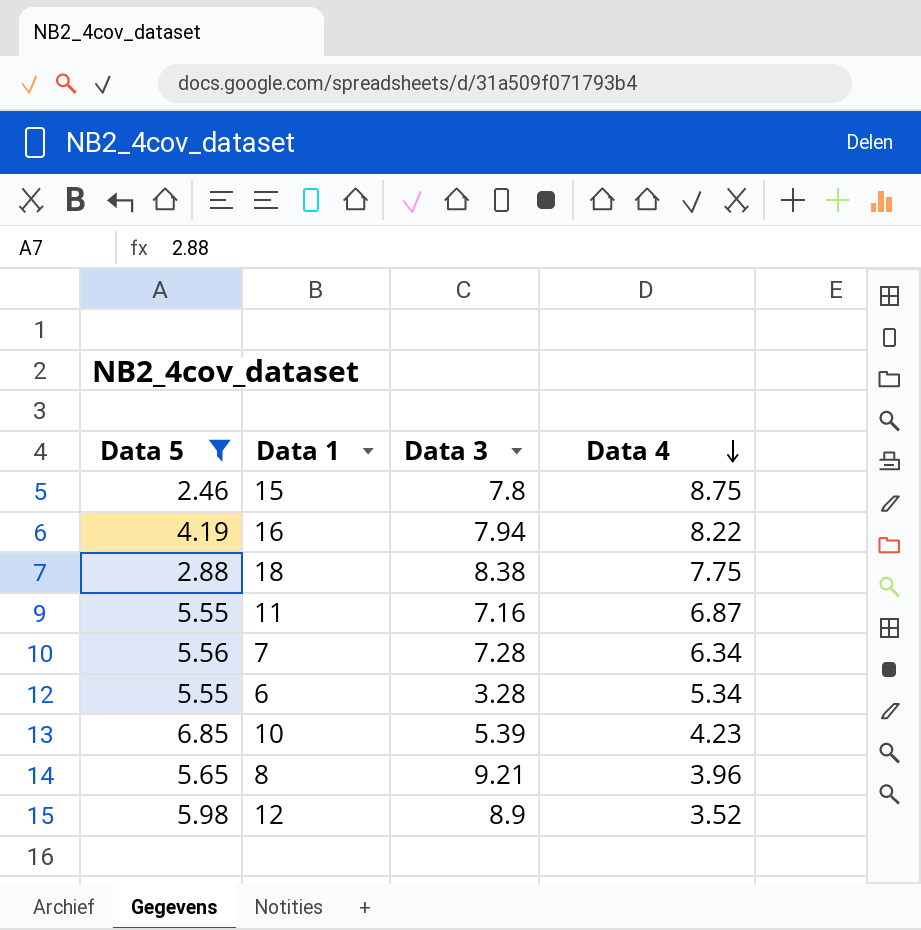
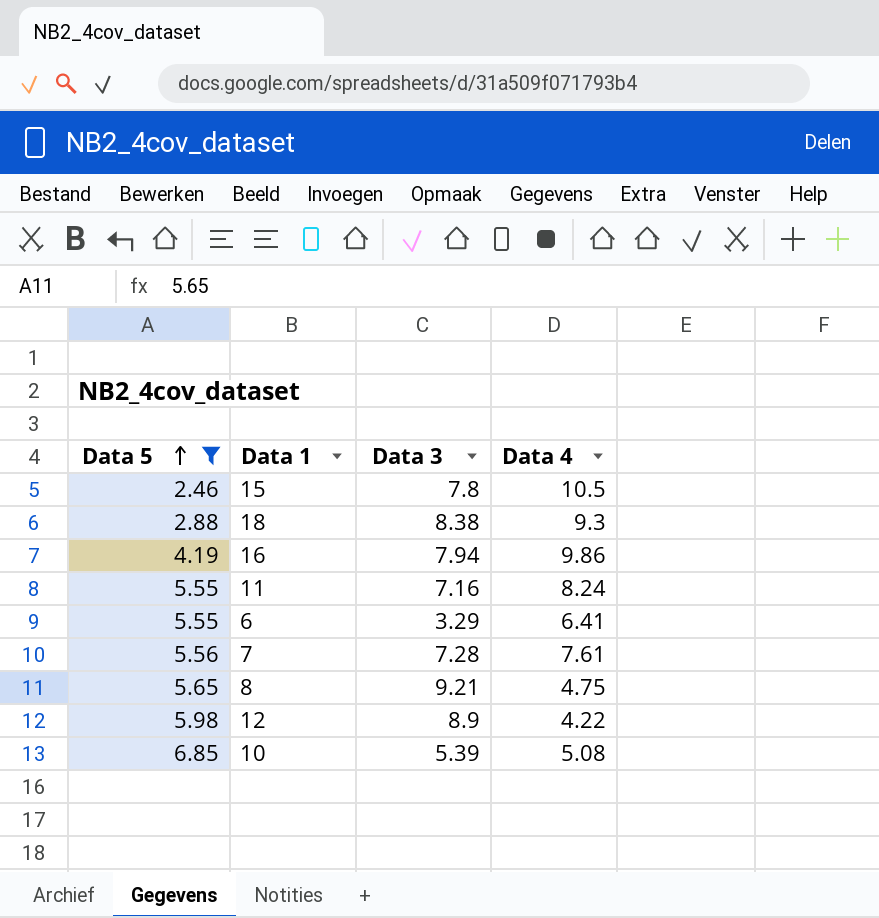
row order: Data 4 descending -> Data 5 ascending
15 | Data 4: 8.75 -> 10.5
18 | Data 4: 7.75 -> 9.3
16 | Data 4: 8.22 -> 9.86
11 | Data 4: 6.87 -> 8.24
6 | Data 3: 3.28 -> 3.29
6 | Data 4: 5.34 -> 6.41
7 | Data 4: 6.34 -> 7.61
8 | Data 4: 3.96 -> 4.75
12 | Data 4: 3.52 -> 4.22
10 | Data 4: 4.23 -> 5.08

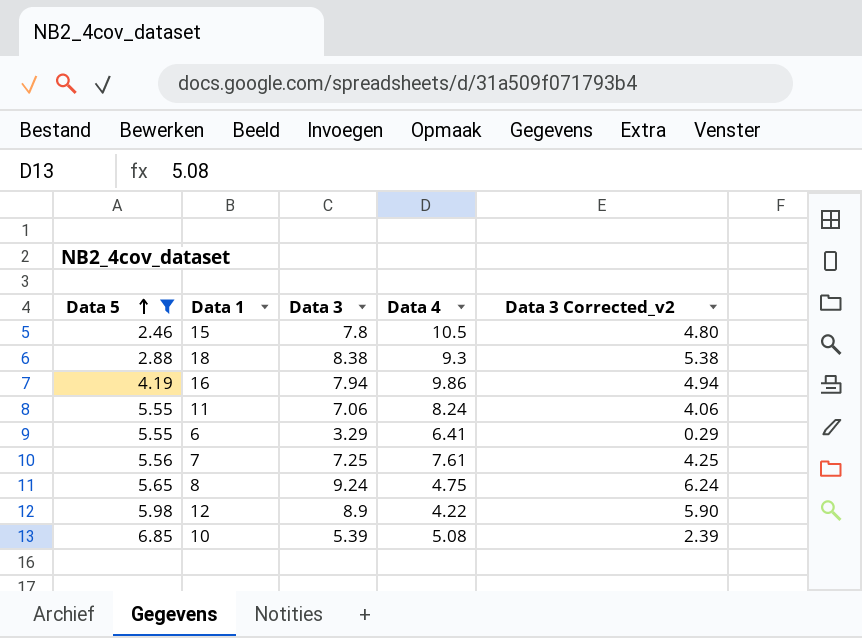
column Data 3 Corrected_v2 | formula: none -> [Data 3] - 3
11 | Data 3: 7.16 -> 7.06
7 | Data 3: 7.28 -> 7.25
8 | Data 3: 9.21 -> 9.24

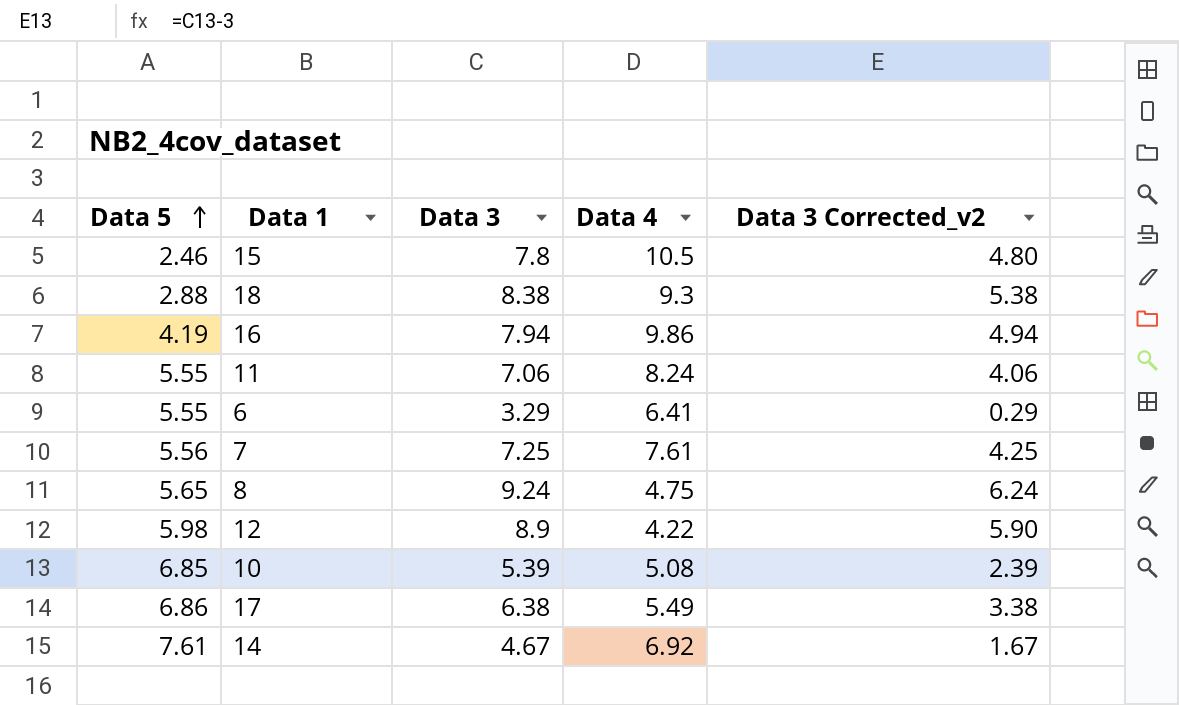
filter: Data 5 <= 6.85 -> none

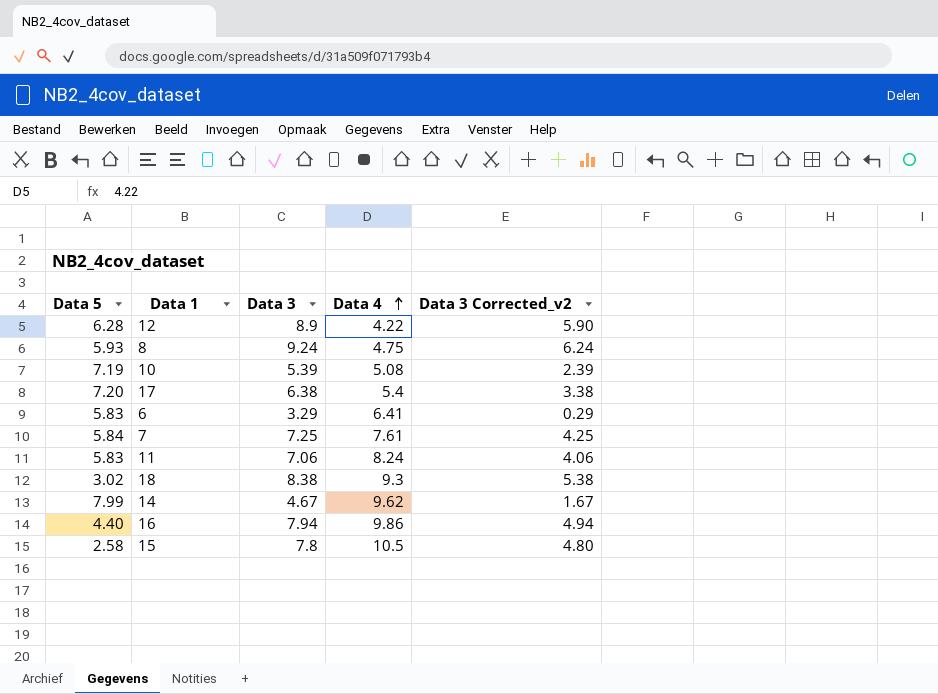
row order: Data 5 ascending -> Data 4 ascending
12 | Data 5: 5.98 -> 6.28
8 | Data 5: 5.65 -> 5.93
10 | Data 5: 6.85 -> 7.19
17 | Data 5: 6.86 -> 7.20
17 | Data 4: 5.49 -> 5.4
6 | Data 5: 5.55 -> 5.83
7 | Data 5: 5.56 -> 5.84
11 | Data 5: 5.55 -> 5.83
18 | Data 5: 2.88 -> 3.02
14 | Data 5: 7.61 -> 7.99
14 | Data 4: 6.92 -> 9.62
16 | Data 5: 4.19 -> 4.40
15 | Data 5: 2.46 -> 2.58

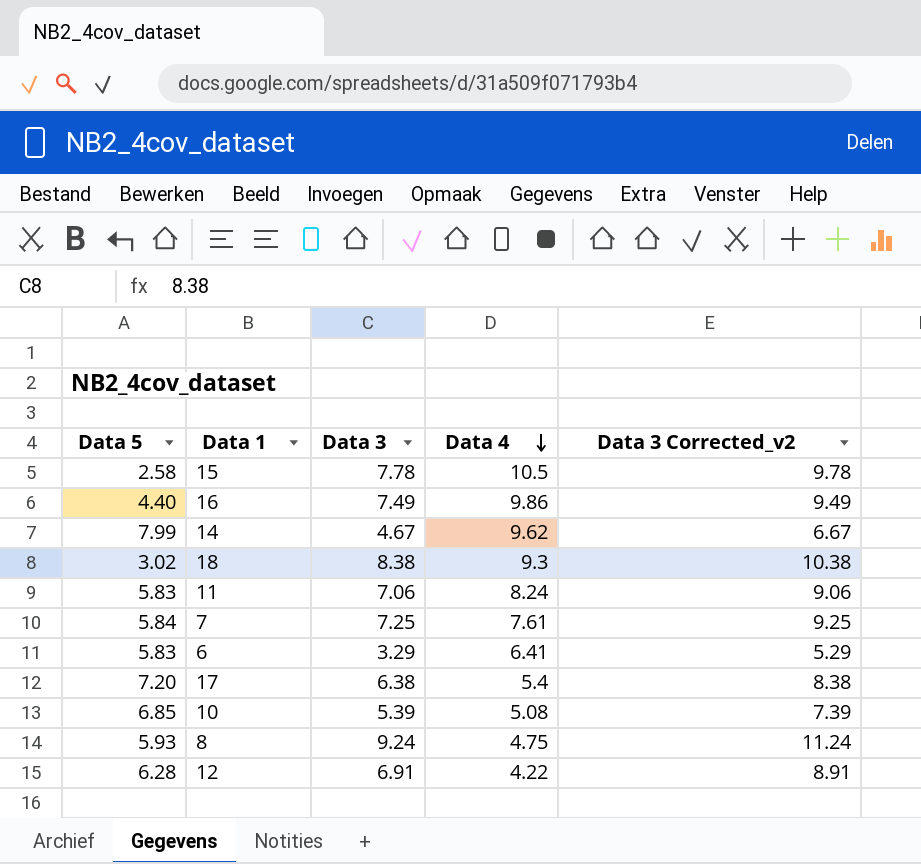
row order: Data 4 ascending -> Data 4 descending
column Data 3 Corrected_v2 | formula: [Data 3] - 3 -> [Data 3] + 2
15 | Data 3: 7.8 -> 7.78
16 | Data 3: 7.94 -> 7.49
10 | Data 5: 7.19 -> 6.85
12 | Data 3: 8.9 -> 6.91

